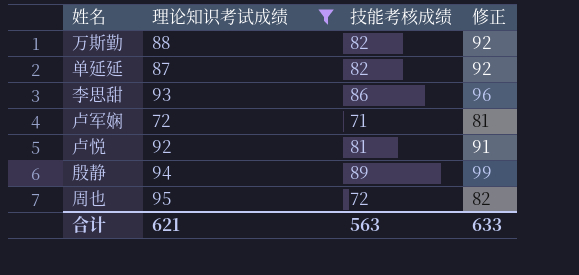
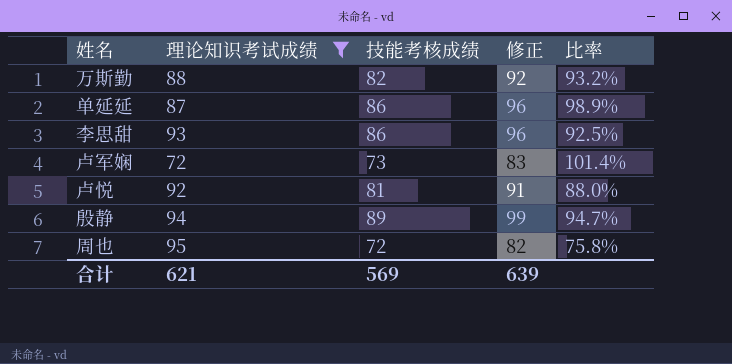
column 比率 | formula: none -> [技能考核成绩] / [理论知识考试成绩]
单延延 | 技能考核成绩: 82 -> 86
单延延 | 修正: 92 -> 96
卢军娴 | 技能考核成绩: 71 -> 73
卢军娴 | 修正: 81 -> 83
合计 | 技能考核成绩: 563 -> 569
合计 | 修正: 633 -> 639

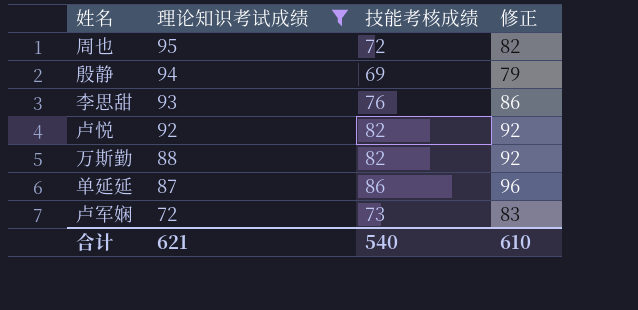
row order: none -> 理论知识考试成绩 descending
column 比率 | formula: [技能考核成绩] / [理论知识考试成绩] -> none
殷静 | 技能考核成绩: 89 -> 69
殷静 | 修正: 99 -> 79
李思甜 | 技能考核成绩: 86 -> 76
李思甜 | 修正: 96 -> 86
卢悦 | 技能考核成绩: 81 -> 82
卢悦 | 修正: 91 -> 92
合计 | 技能考核成绩: 569 -> 540
合计 | 修正: 639 -> 610

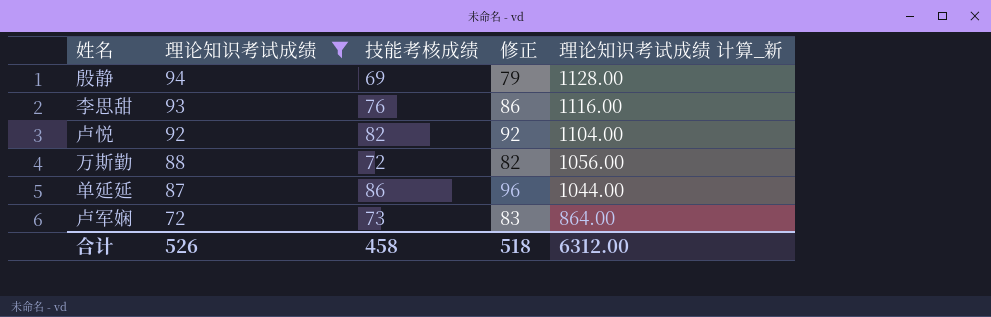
column 理论知识考试成绩 计算_新 | formula: none -> [理论知识考试成绩] * 12
row 周也: 95 | 72 | 82 -> none
万斯勤 | 技能考核成绩: 82 -> 72
万斯勤 | 修正: 92 -> 82
合计 | 理论知识考试成绩: 621 -> 526
合计 | 技能考核成绩: 540 -> 458
合计 | 修正: 610 -> 518

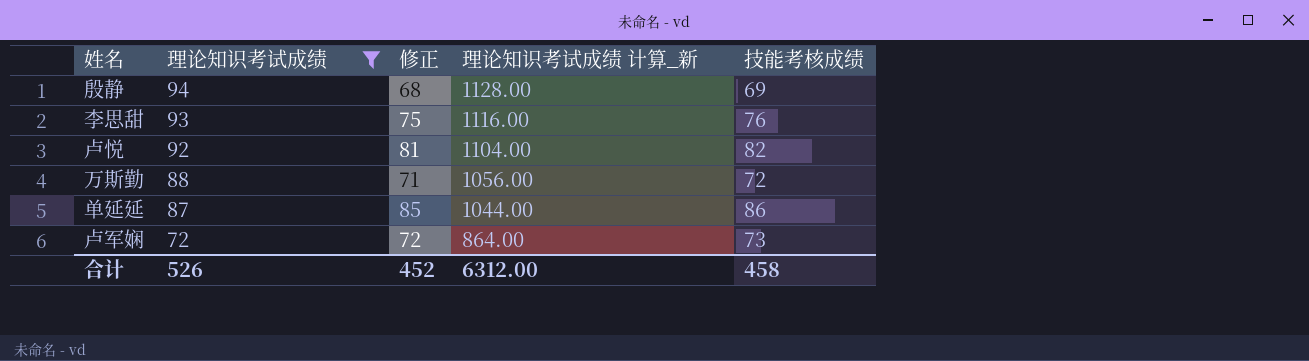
column 修正 | formula: [技能考核成绩] + 10 -> [技能考核成绩] - 1
column 技能考核成绩 | position: 3 -> 5
合计 | 修正: 518 -> 452

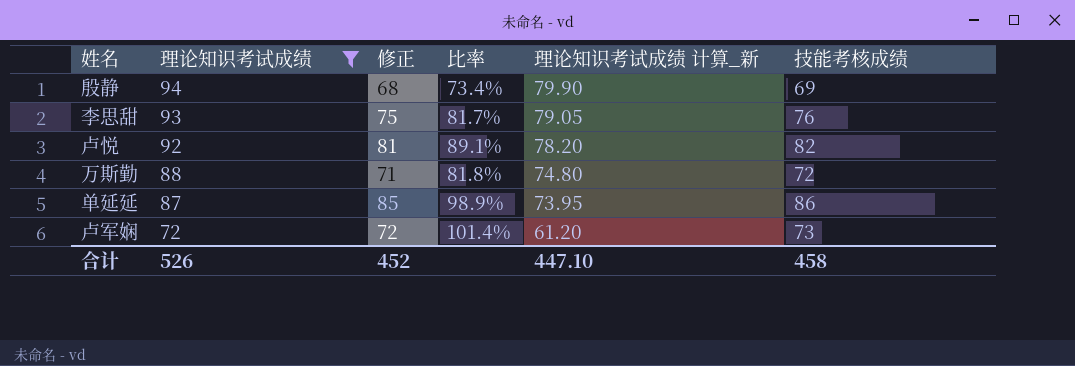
column 比率 | formula: none -> [技能考核成绩] / [理论知识考试成绩]
column 理论知识考试成绩 计算_新 | formula: [理论知识考试成绩] * 12 -> [理论知识考试成绩] * 0.85
合计 | 理论知识考试成绩 计算_新: 6312.00 -> 447.10

